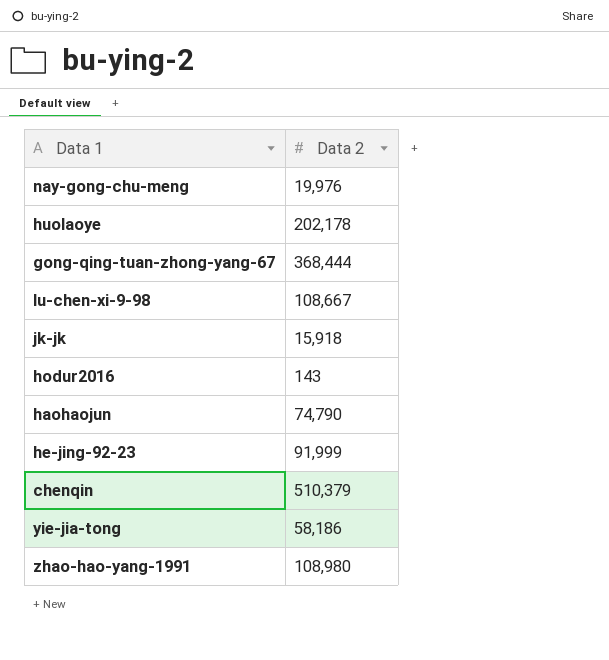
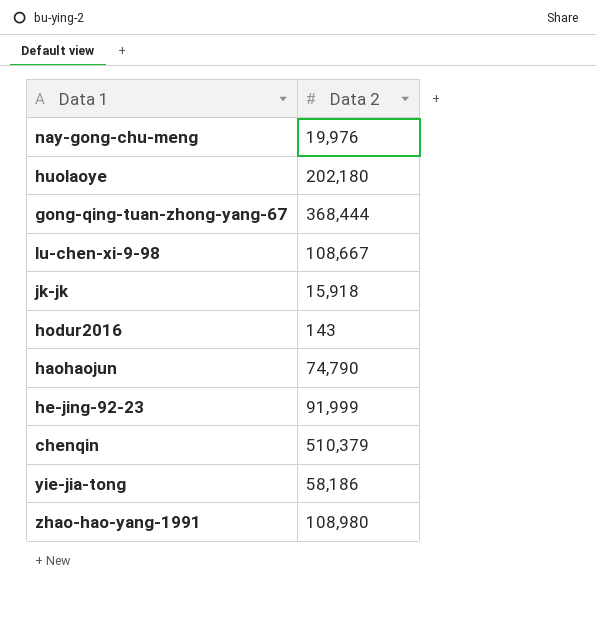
huolaoye | Data 2: 202,178 -> 202,180

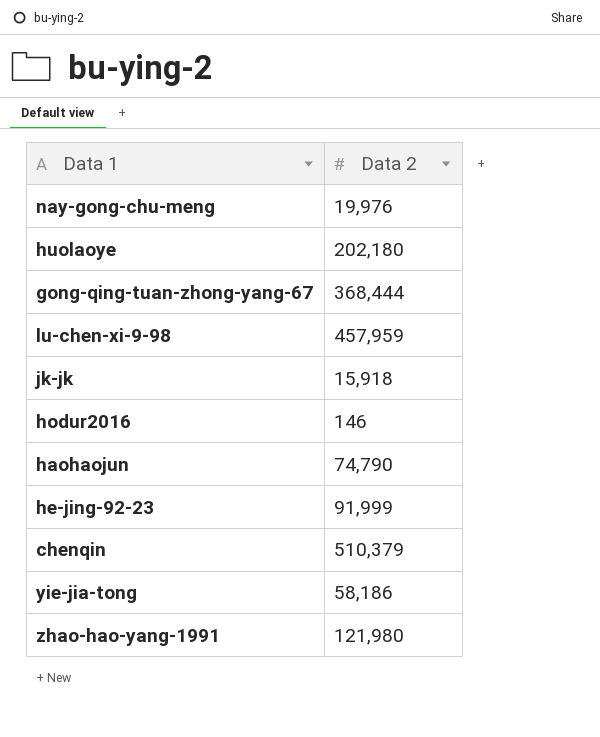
lu-chen-xi-9-98 | Data 2: 108,667 -> 457,959
hodur2016 | Data 2: 143 -> 146
zhao-hao-yang-1991 | Data 2: 108,980 -> 121,980

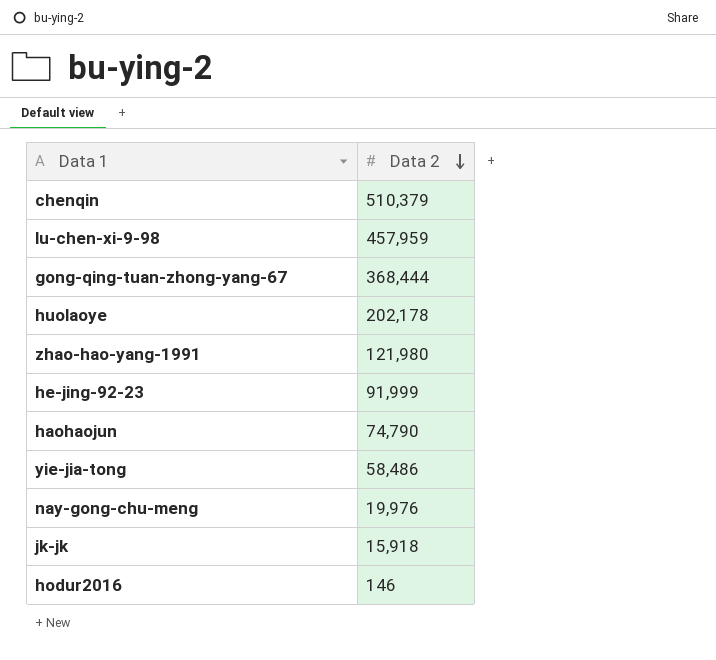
row order: none -> Data 2 descending
huolaoye | Data 2: 202,180 -> 202,178
yie-jia-tong | Data 2: 58,186 -> 58,486

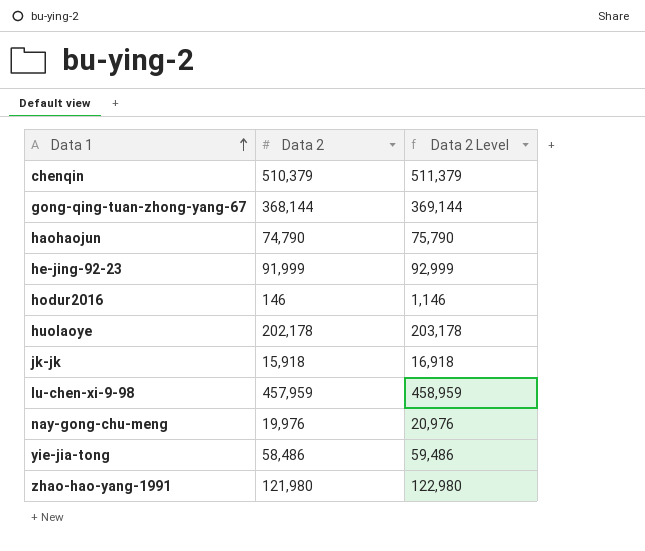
row order: Data 2 descending -> Data 1 ascending
column Data 2 Level | formula: none -> [Data 2] + 1000
gong-qing-tuan-zhong-yang-67 | Data 2: 368,444 -> 368,144

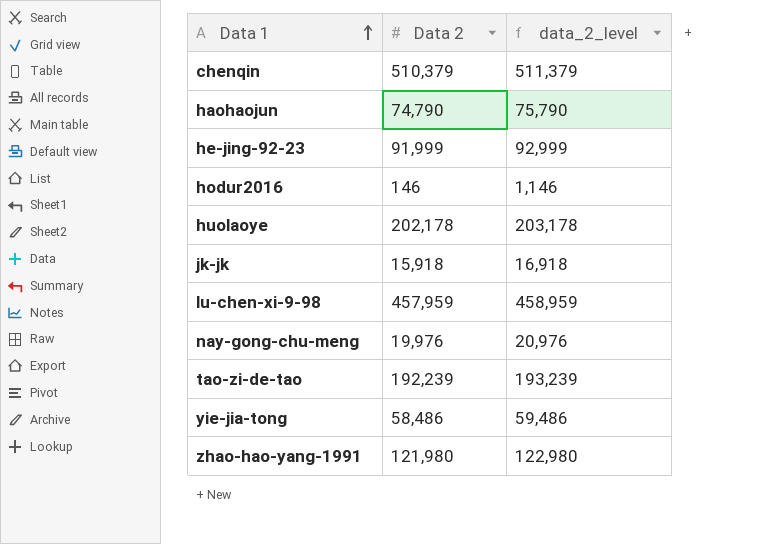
column name: Data 2 Level -> data_2_level
row gong-qing-tuan-zhong-yang-67: 368,144 | 369,144 -> none
row tao-zi-de-tao: none -> 192,239 | 193,239

